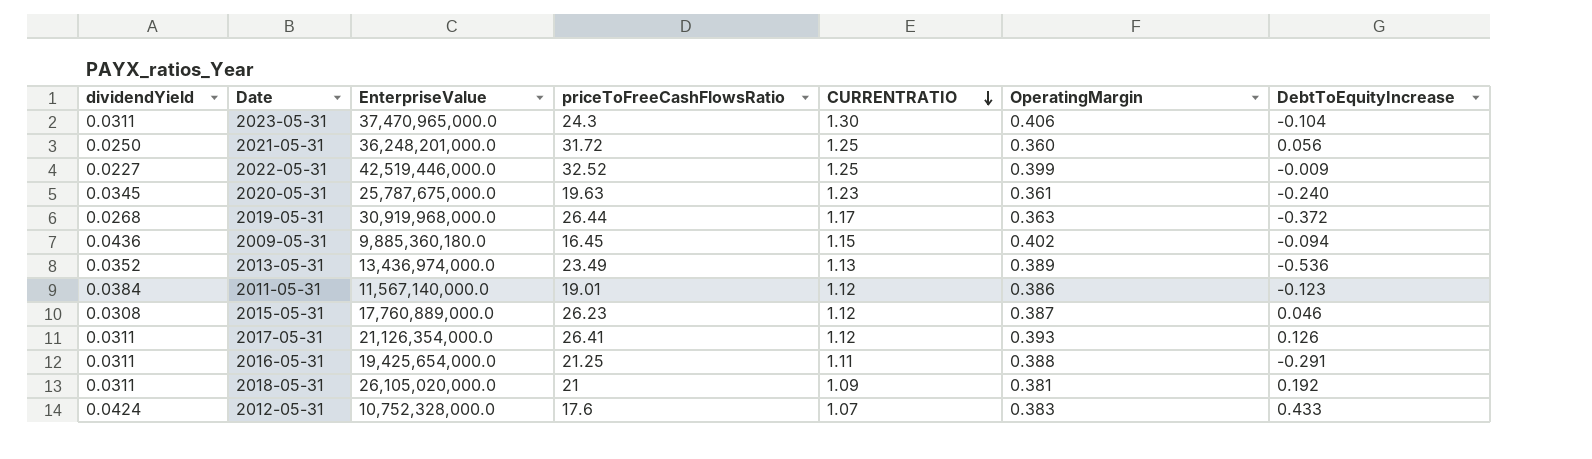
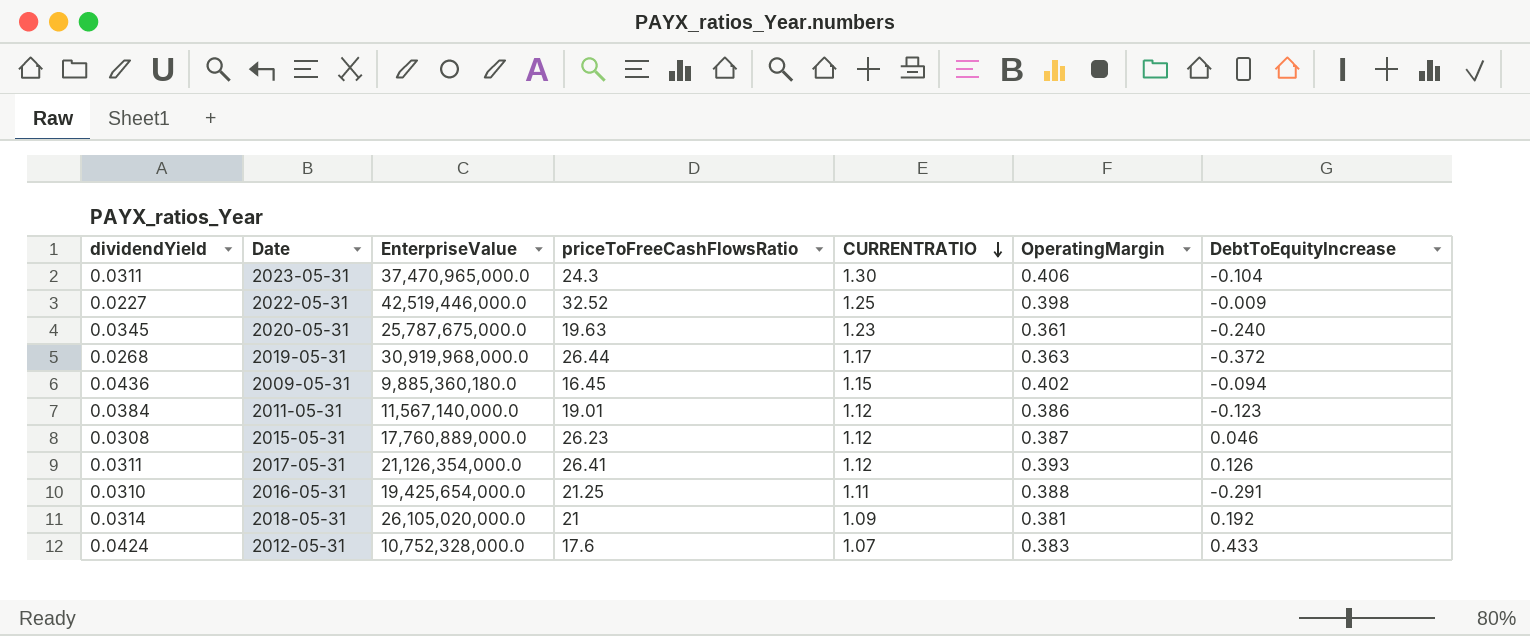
row 2021-05-31: 0.0250 | 36,248,201,000.0 | 31.72 | 1.25 | 0.360 | 0.056 -> none
row 2013-05-31: 0.0352 | 13,436,974,000.0 | 23.49 | 1.13 | 0.389 | -0.536 -> none
2022-05-31 | OperatingMargin: 0.399 -> 0.398
2016-05-31 | dividendYield: 0.0311 -> 0.0310
2018-05-31 | dividendYield: 0.0311 -> 0.0314

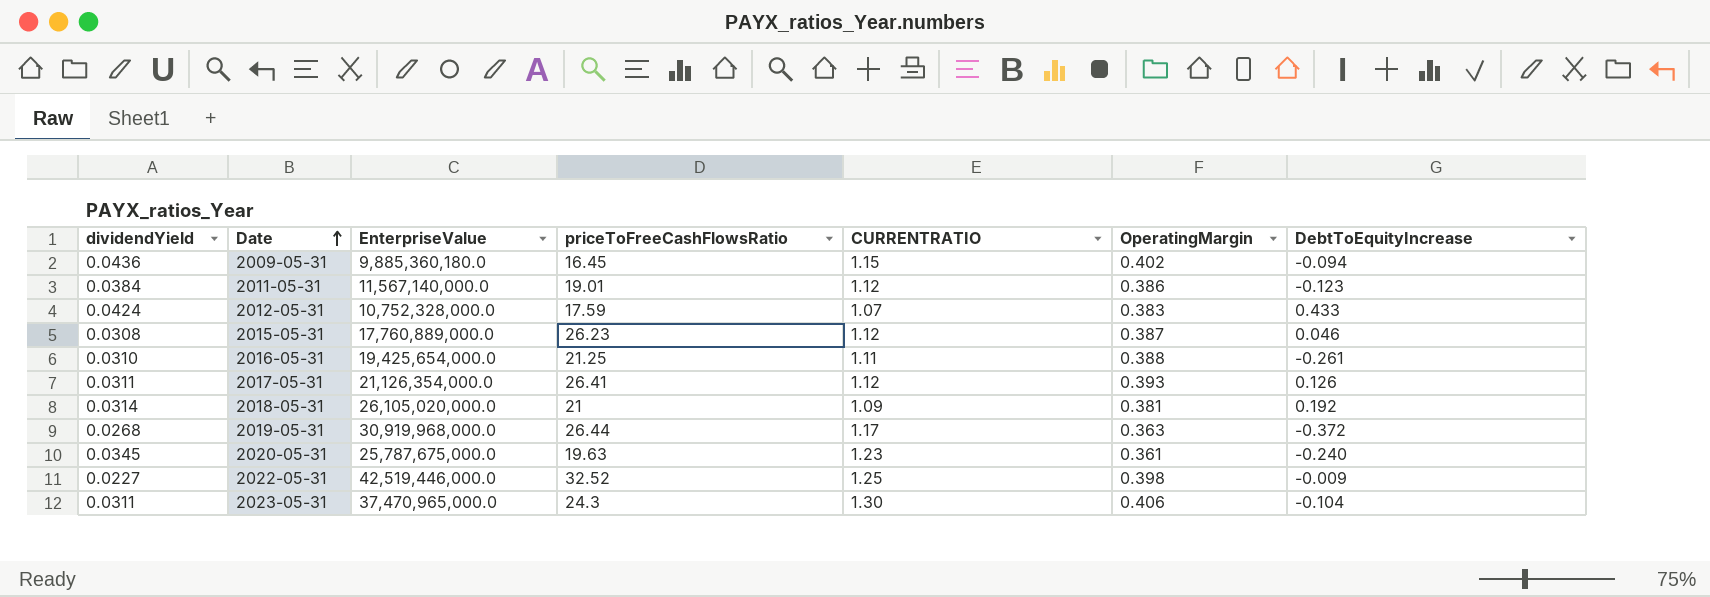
row order: CURRENTRATIO descending -> Date ascending
2012-05-31 | priceToFreeCashFlowsRatio: 17.6 -> 17.59
2016-05-31 | DebtToEquityIncrease: -0.291 -> -0.261

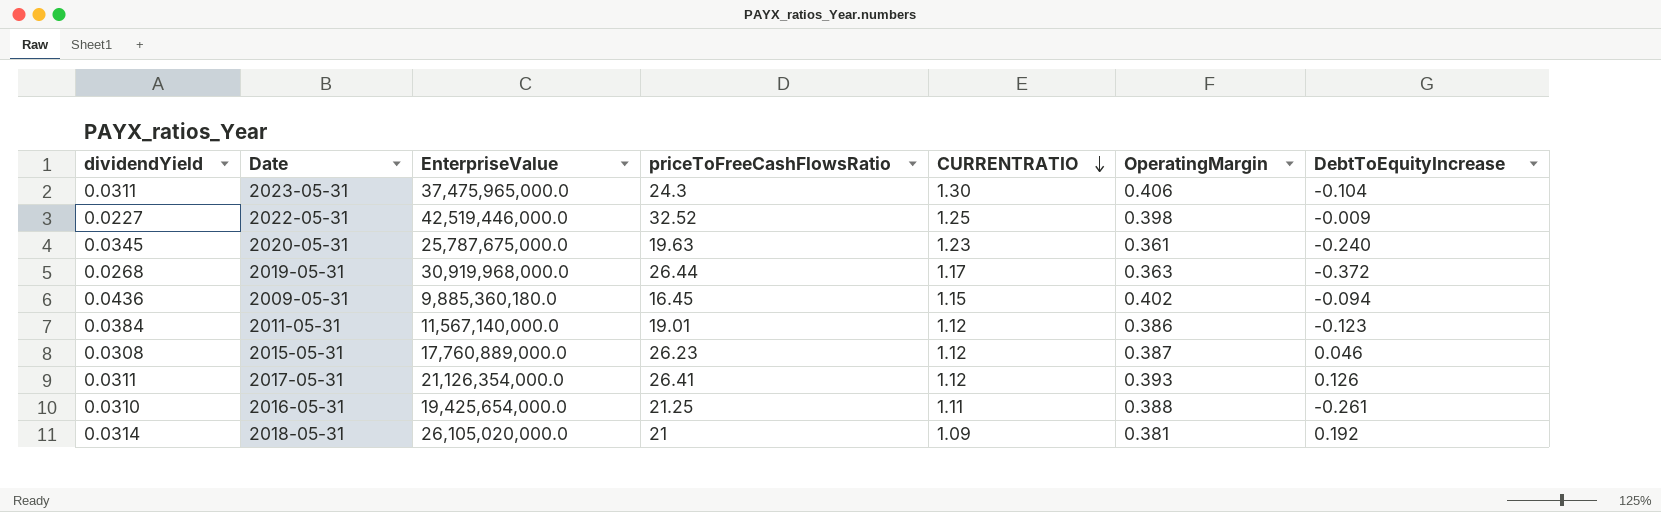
row order: Date ascending -> CURRENTRATIO descending
row 2012-05-31: 0.0424 | 10,752,328,000.0 | 17.59 | 1.07 | 0.383 | 0.433 -> none
2023-05-31 | EnterpriseValue: 37,470,965,000.0 -> 37,475,965,000.0

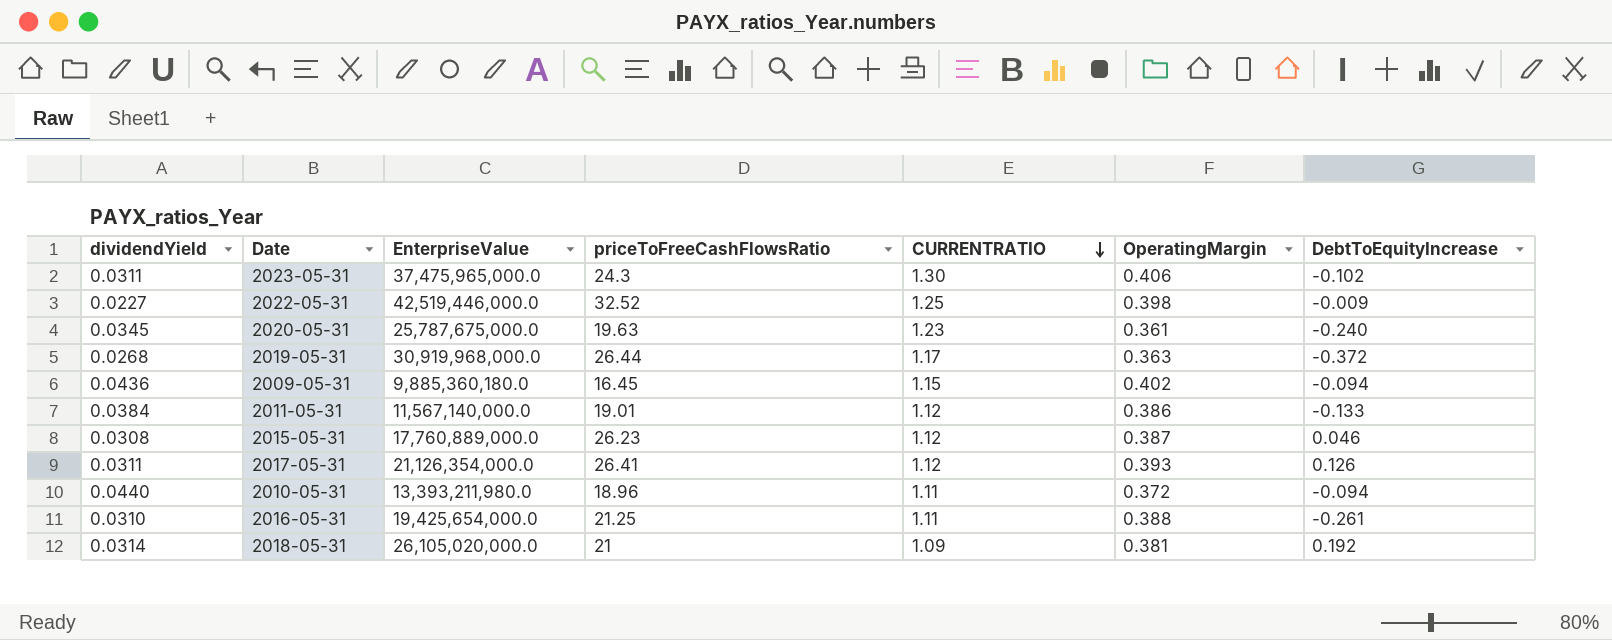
2023-05-31 | DebtToEquityIncrease: -0.104 -> -0.102
2011-05-31 | DebtToEquityIncrease: -0.123 -> -0.133
row 2010-05-31: none -> 0.0440 | 13,393,211,980.0 | 18.96 | 1.11 | 0.372 | -0.094

